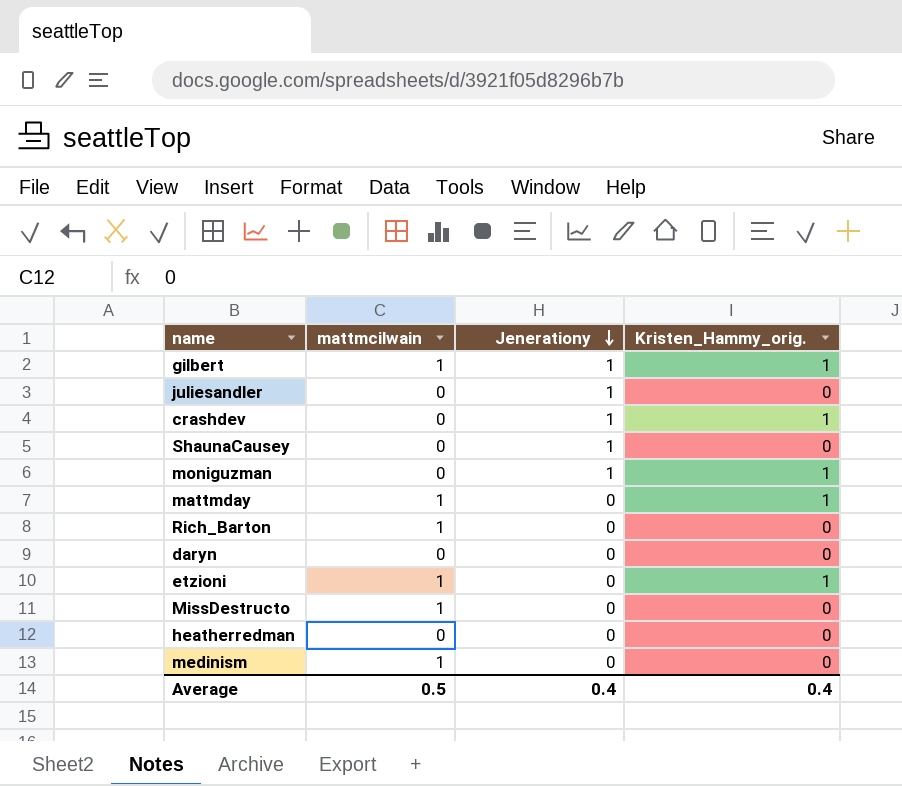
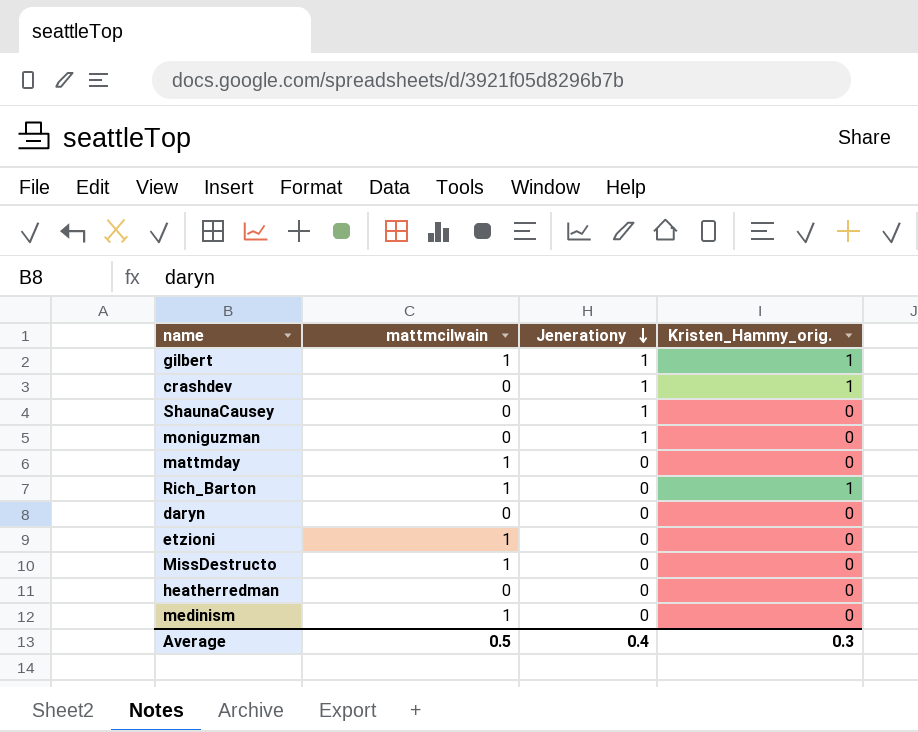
row juliesandler: 0 | 1 | 0 -> none
moniguzman | Kristen_Hammy_orig.: 1 -> 0
mattmday | Kristen_Hammy_orig.: 1 -> 0
Rich_Barton | Kristen_Hammy_orig.: 0 -> 1
etzioni | Kristen_Hammy_orig.: 1 -> 0
Average | Kristen_Hammy_orig.: 0.4 -> 0.3

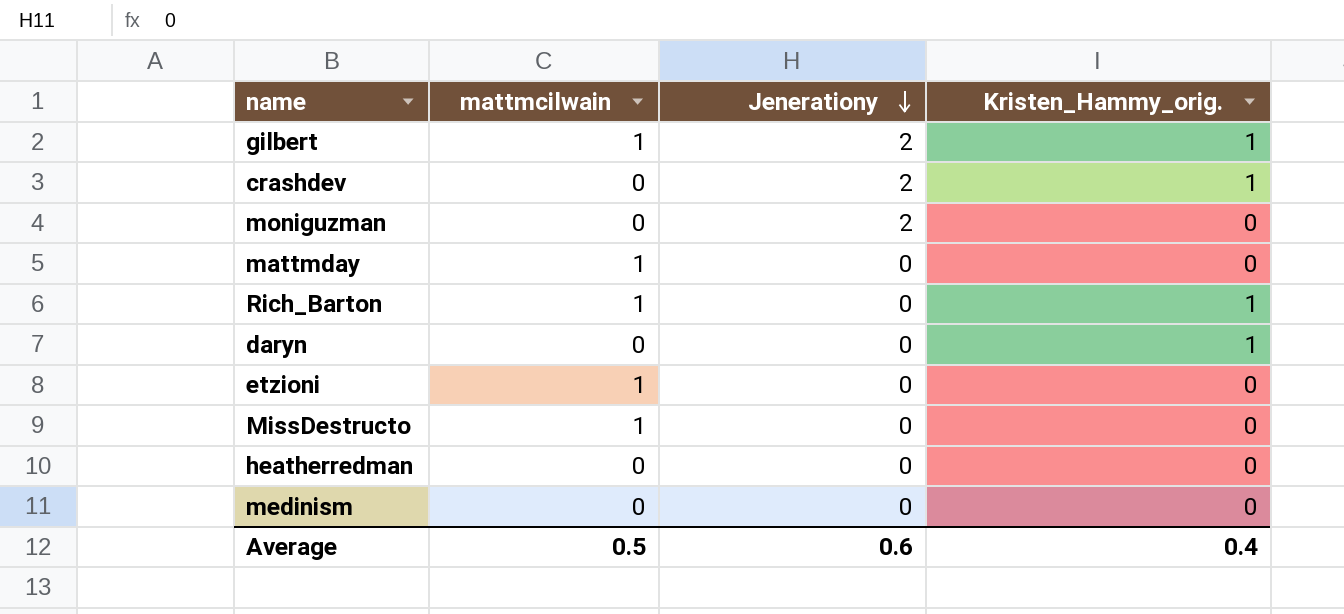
row ShaunaCausey: 0 | 1 | 0 -> none
gilbert | Jenerationy: 1 -> 2
crashdev | Jenerationy: 1 -> 2
moniguzman | Jenerationy: 1 -> 2
daryn | Kristen_Hammy_orig.: 0 -> 1
medinism | mattmcilwain: 1 -> 0
Average | Jenerationy: 0.4 -> 0.6
Average | Kristen_Hammy_orig.: 0.3 -> 0.4

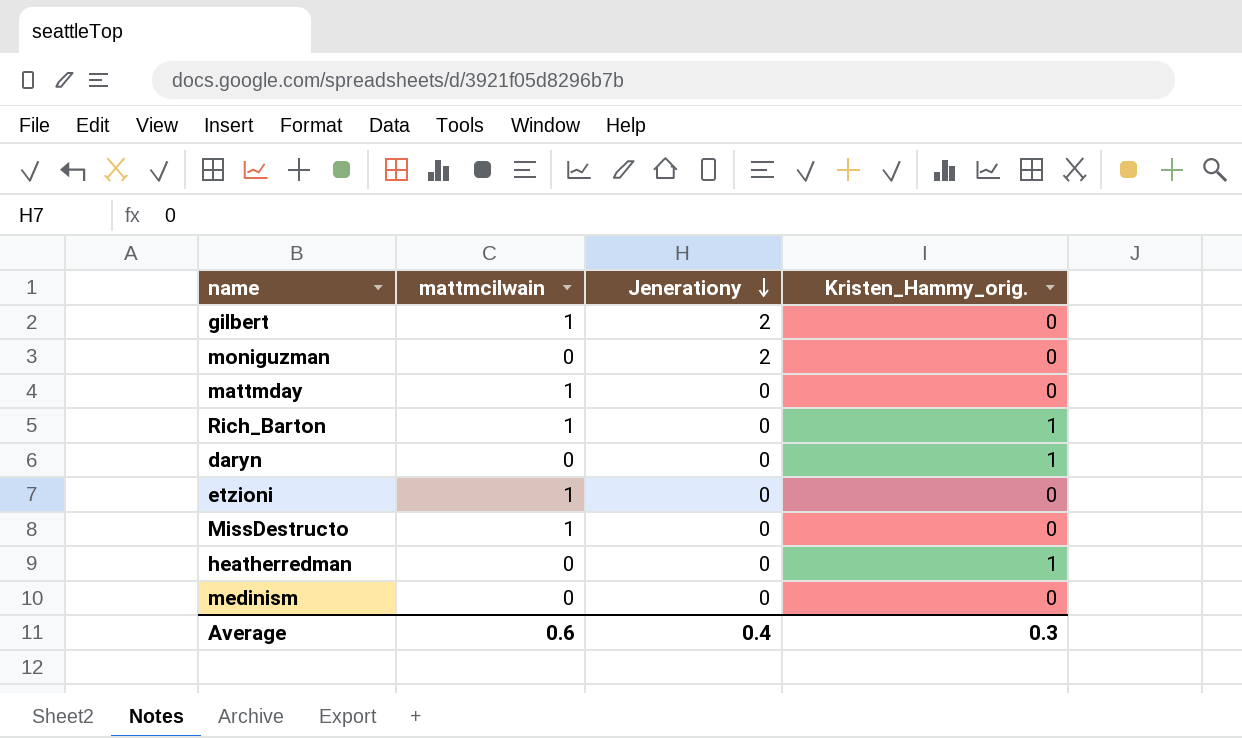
row crashdev: 0 | 2 | 1 -> none
gilbert | Kristen_Hammy_orig.: 1 -> 0
heatherredman | Kristen_Hammy_orig.: 0 -> 1
Average | mattmcilwain: 0.5 -> 0.6
Average | Jenerationy: 0.6 -> 0.4
Average | Kristen_Hammy_orig.: 0.4 -> 0.3

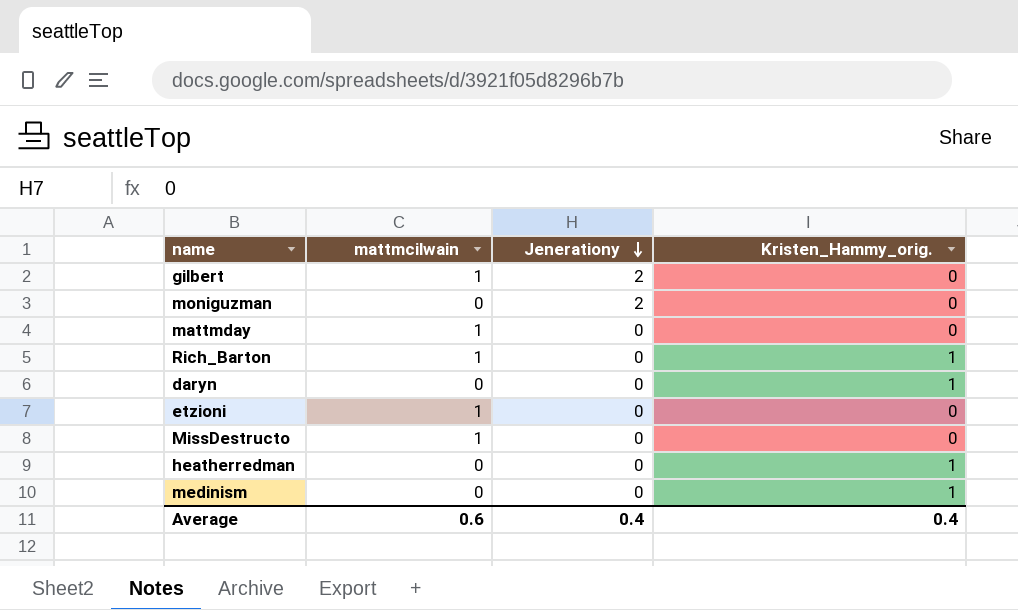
medinism | Kristen_Hammy_orig.: 0 -> 1
Average | Kristen_Hammy_orig.: 0.3 -> 0.4

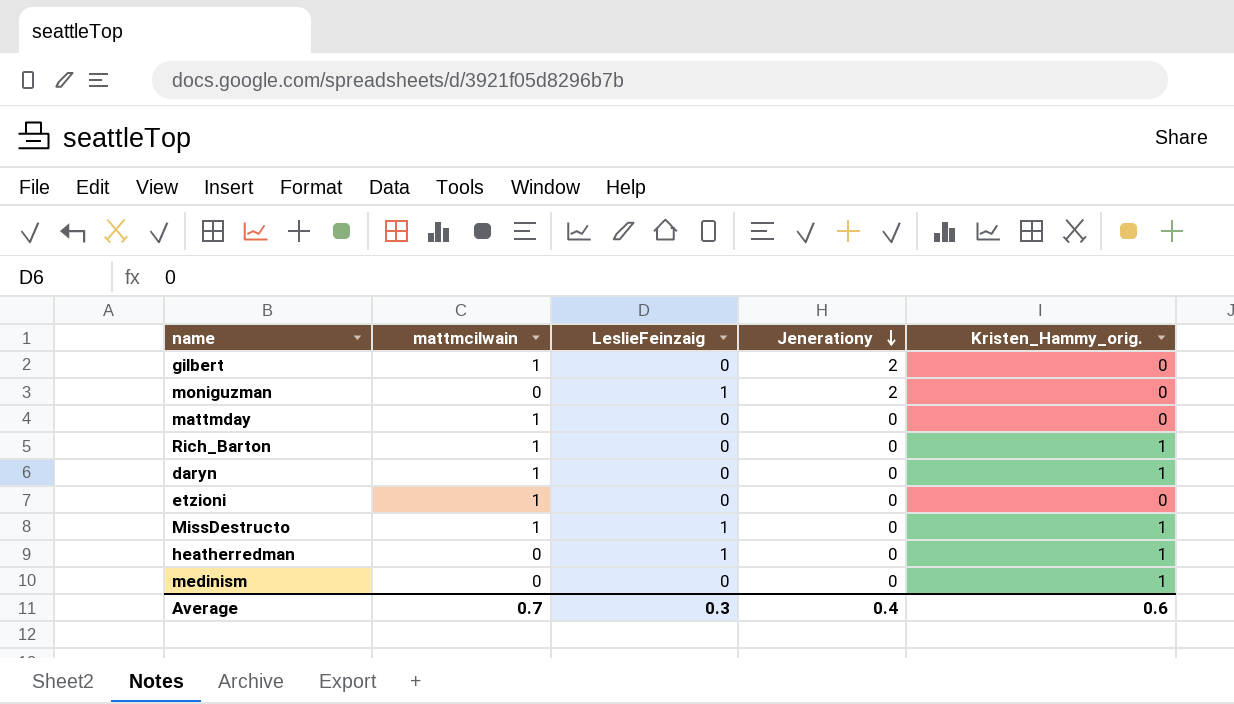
column LeslieFeinzaig | position: none -> 3
daryn | mattmcilwain: 0 -> 1
MissDestructo | Kristen_Hammy_orig.: 0 -> 1
Average | mattmcilwain: 0.6 -> 0.7
Average | Kristen_Hammy_orig.: 0.4 -> 0.6

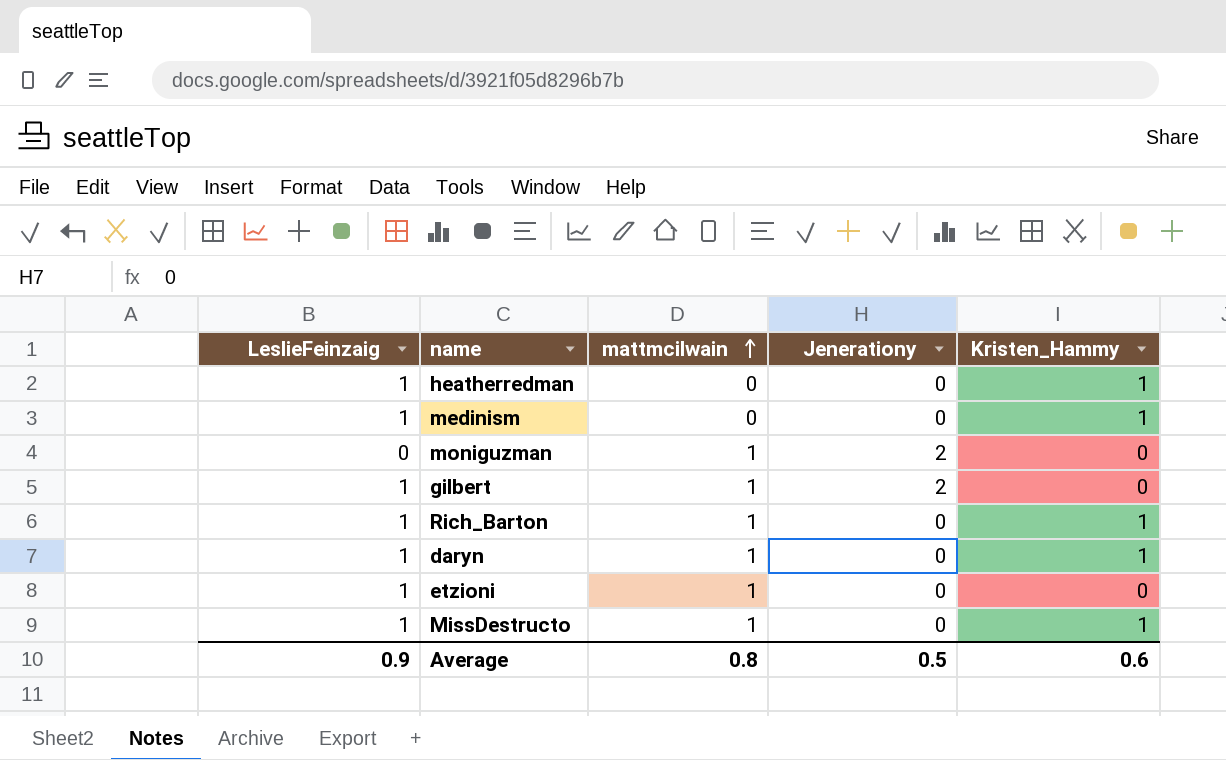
row order: Jenerationy descending -> mattmcilwain ascending
column LeslieFeinzaig | position: 3 -> 1
column name: Kristen_Hammy_orig. -> Kristen_Hammy
row mattmday: 1 | 0 | 0 | 0 -> none
medinism | LeslieFeinzaig: 0 -> 1
moniguzman | LeslieFeinzaig: 1 -> 0
moniguzman | mattmcilwain: 0 -> 1
gilbert | LeslieFeinzaig: 0 -> 1
Rich_Barton | LeslieFeinzaig: 0 -> 1
daryn | LeslieFeinzaig: 0 -> 1
etzioni | LeslieFeinzaig: 0 -> 1
Average | LeslieFeinzaig: 0.3 -> 0.9
Average | mattmcilwain: 0.7 -> 0.8
Average | Jenerationy: 0.4 -> 0.5

